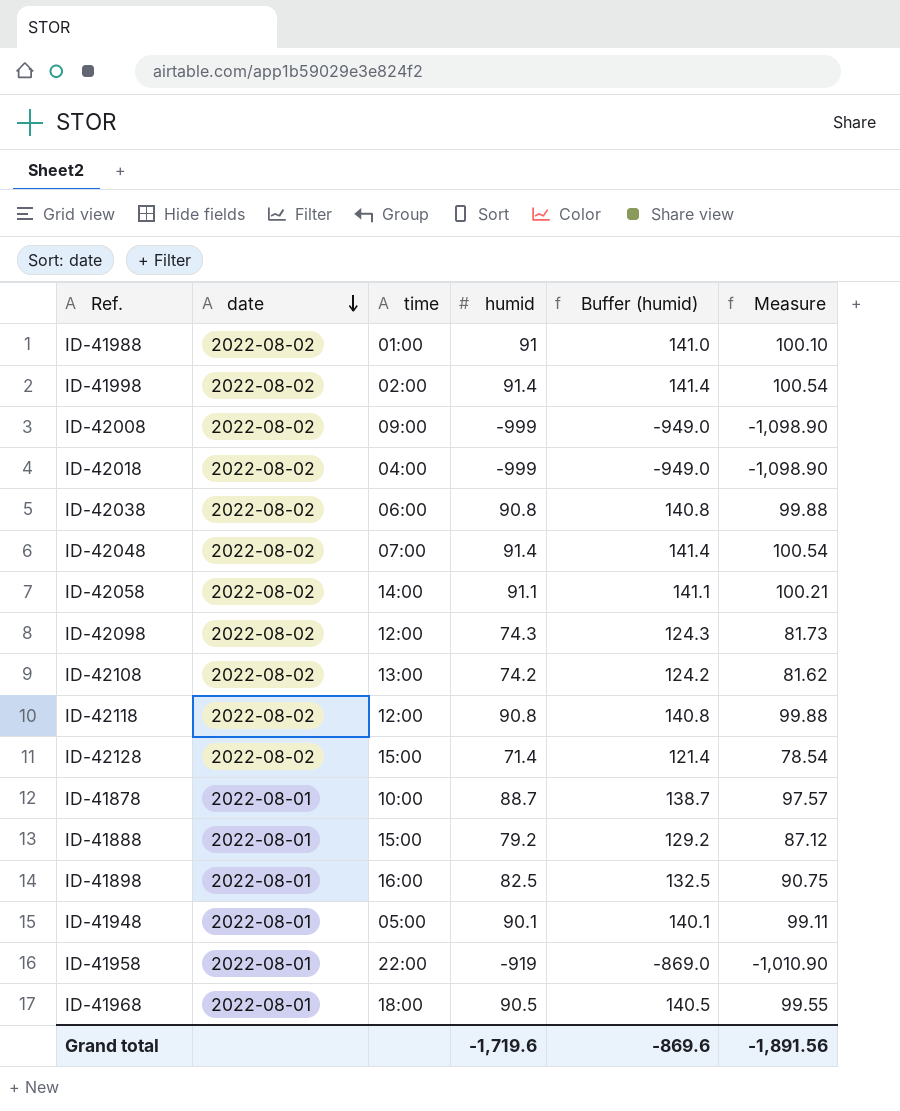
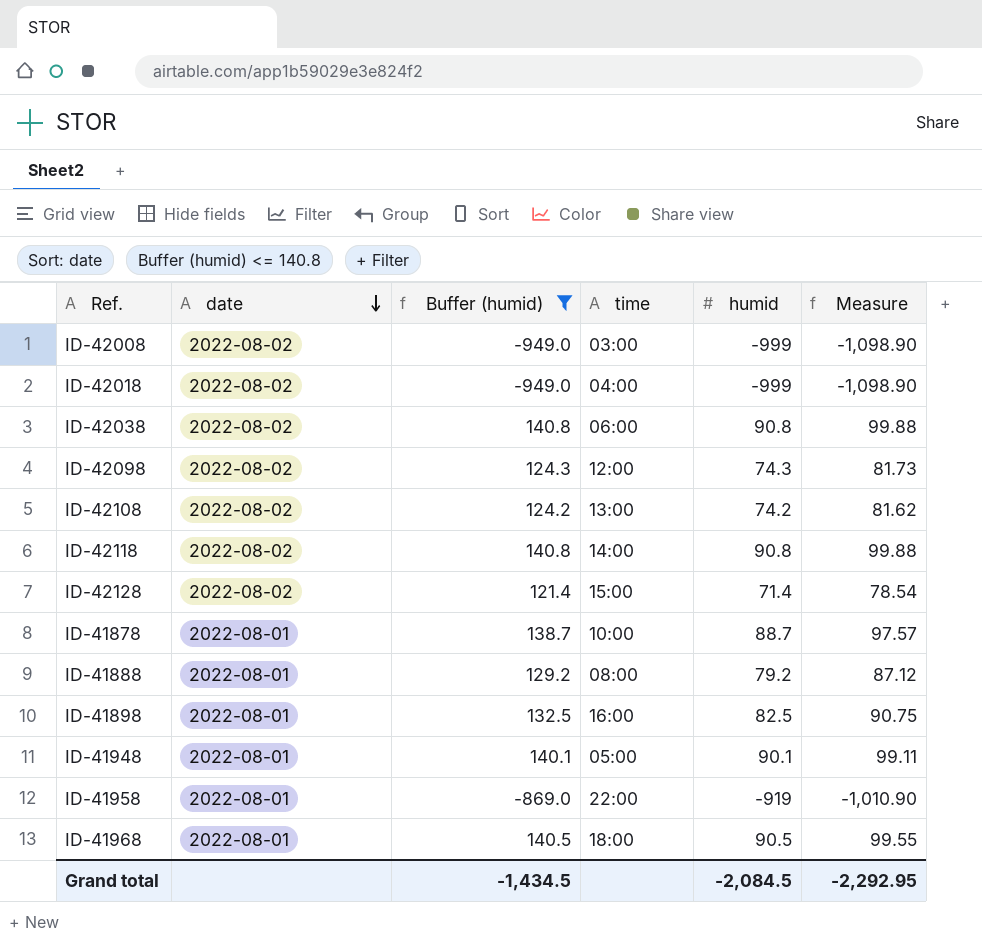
filter: none -> Buffer (humid) <= 140.8
column Buffer (humid) | position: 5 -> 3
ID-42008 | time: 09:00 -> 03:00
ID-42118 | time: 12:00 -> 14:00
ID-41888 | time: 15:00 -> 08:00
Grand total | Buffer (humid): -869.6 -> -1,434.5
Grand total | humid: -1,719.6 -> -2,084.5
Grand total | Measure: -1,891.56 -> -2,292.95

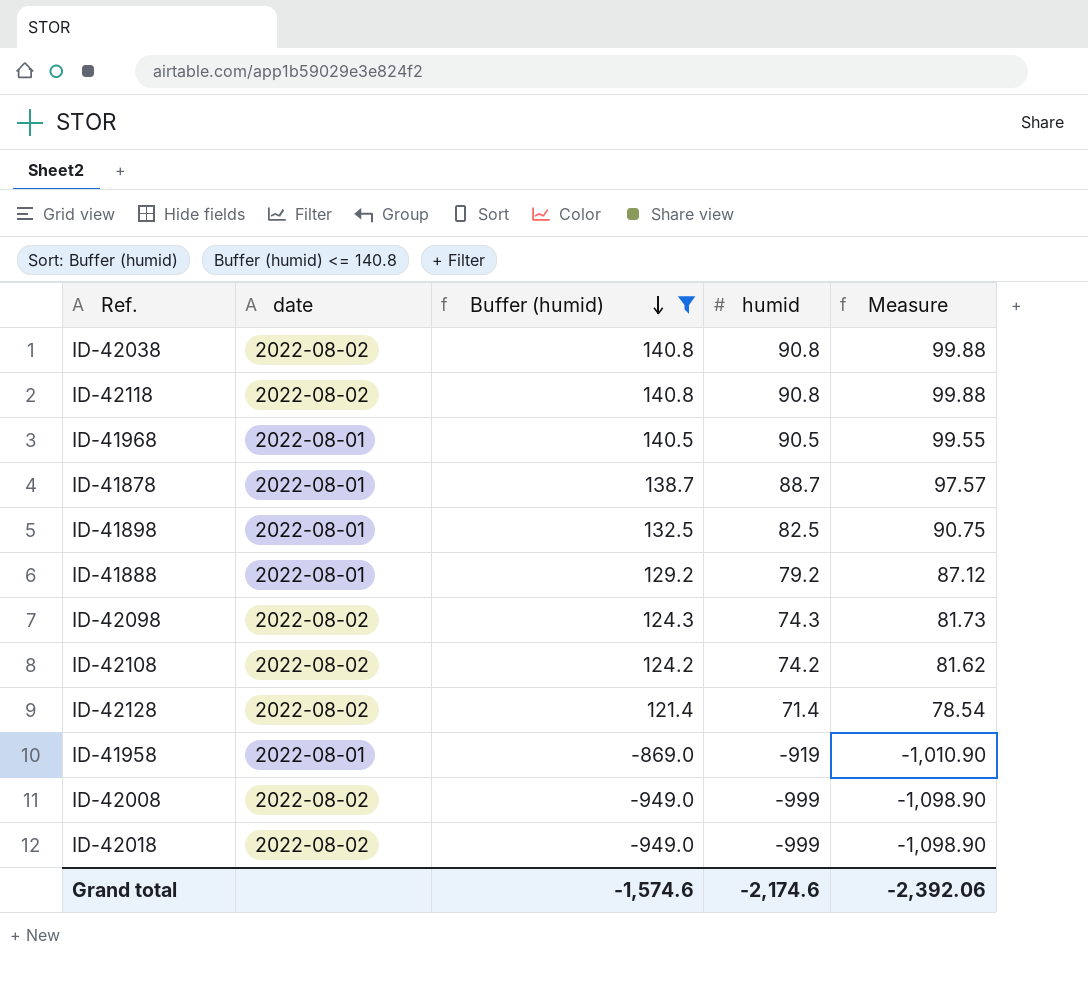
row order: date descending -> Buffer (humid) descending
column time | position: 4 -> none
row ID-41948: 2022-08-01 | 140.1 | 05:00 | 90.1 | 99.11 -> none
Grand total | Buffer (humid): -1,434.5 -> -1,574.6
Grand total | humid: -2,084.5 -> -2,174.6
Grand total | Measure: -2,292.95 -> -2,392.06

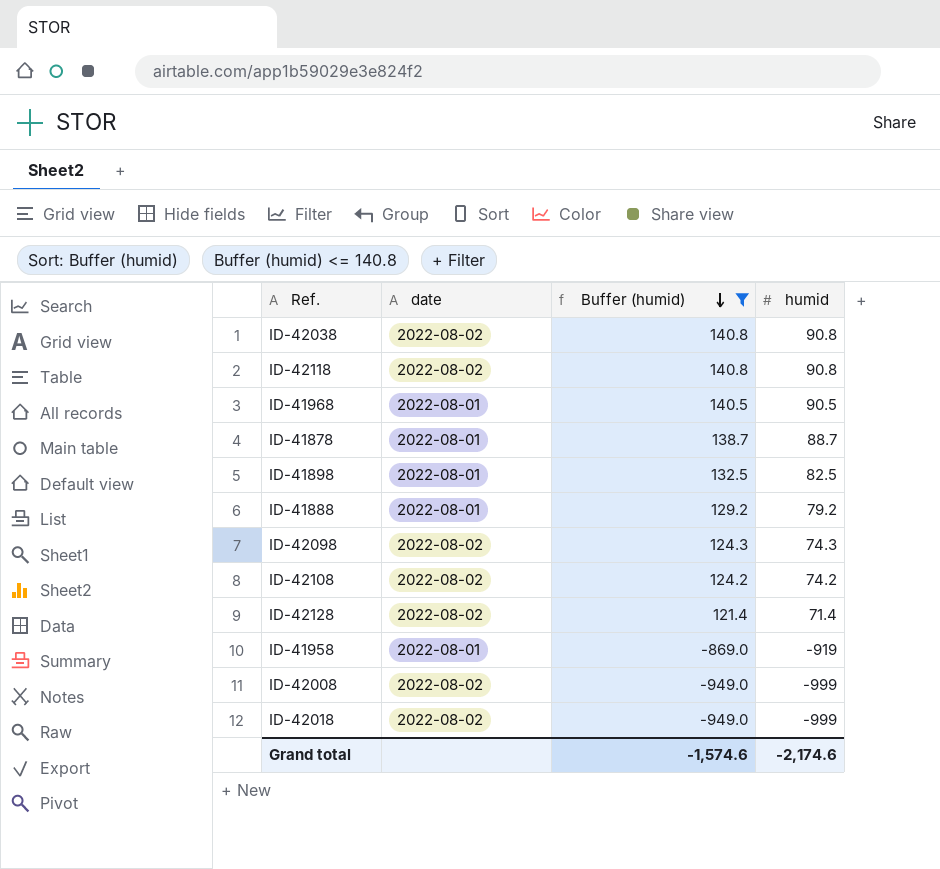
column Measure | formula: [humid] * 1.1 -> none

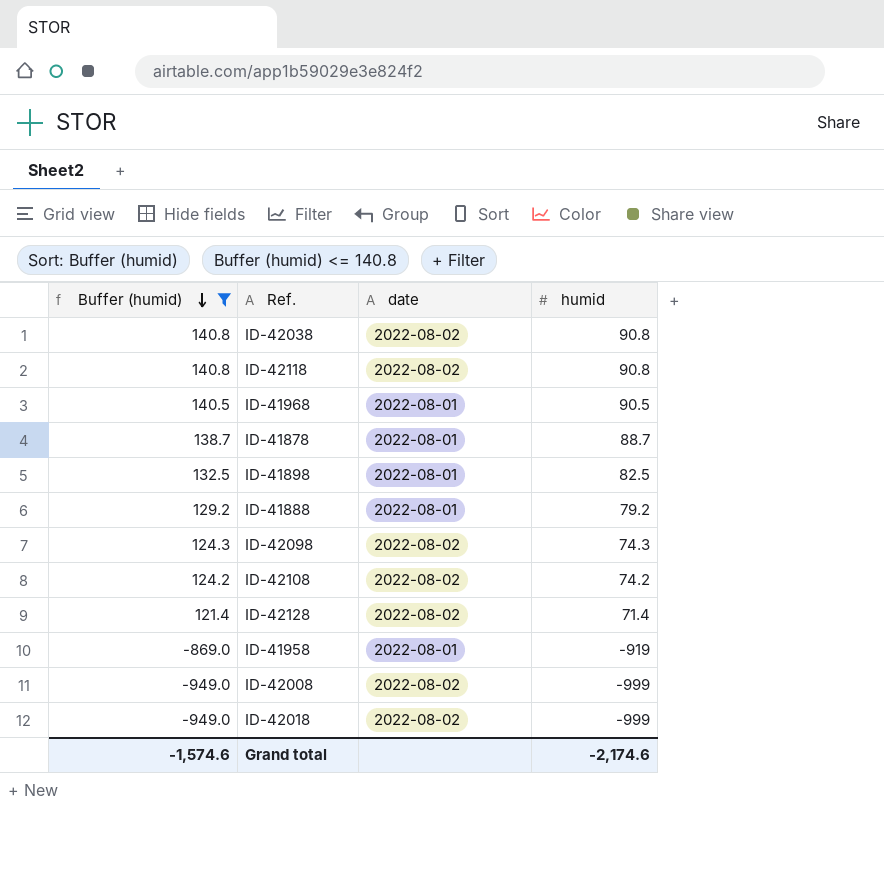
column Buffer (humid) | position: 3 -> 1

